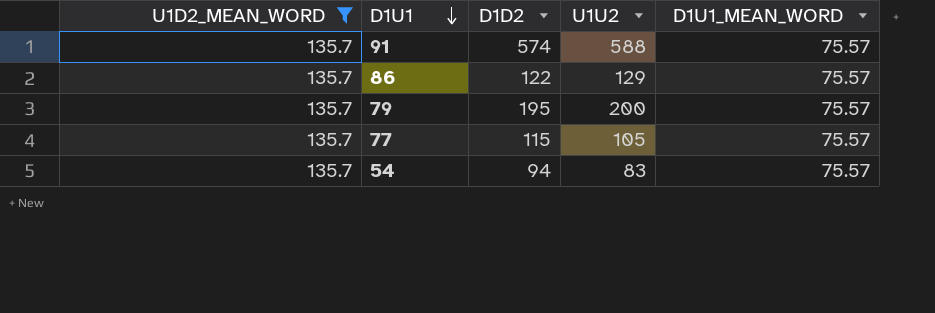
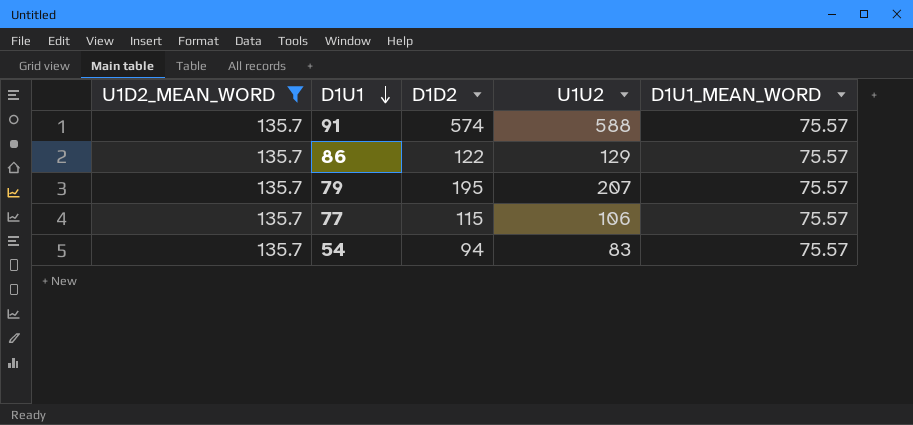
79 | U1U2: 200 -> 207
77 | U1U2: 105 -> 106

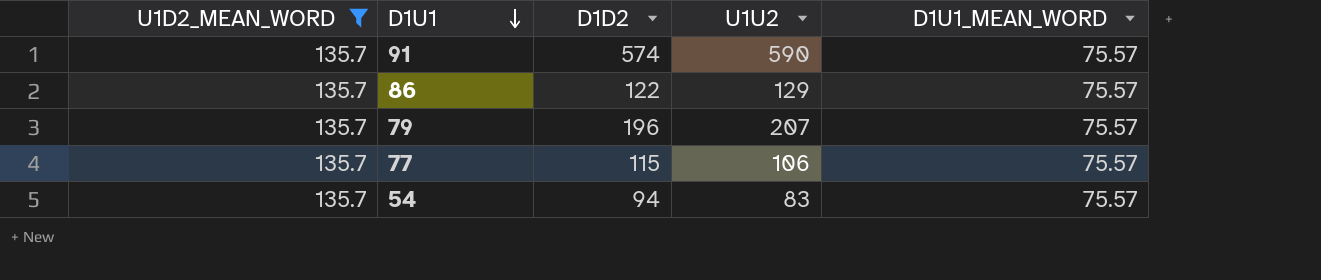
91 | U1U2: 588 -> 590
79 | D1D2: 195 -> 196

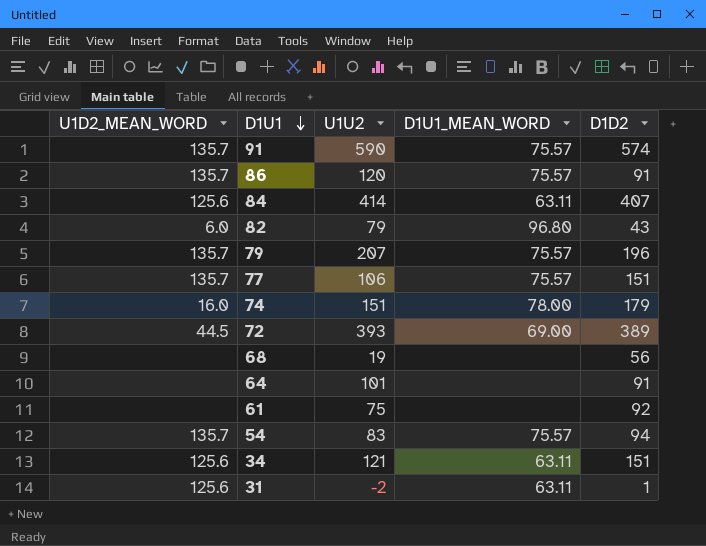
filter: U1D2_MEAN_WORD = 135.7 -> none
column D1D2 | position: 3 -> 5
86 | U1U2: 129 -> 120
86 | D1D2: 122 -> 91
77 | D1D2: 115 -> 151

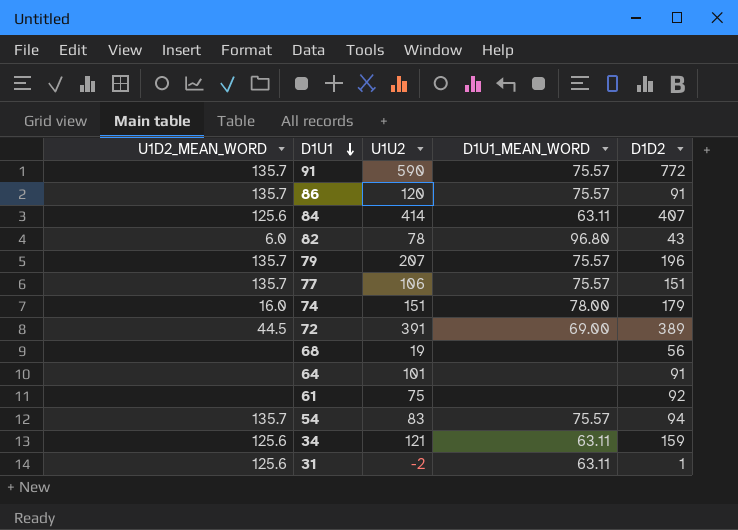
91 | D1D2: 574 -> 772
82 | U1U2: 79 -> 78
72 | U1U2: 393 -> 391
34 | D1D2: 151 -> 159

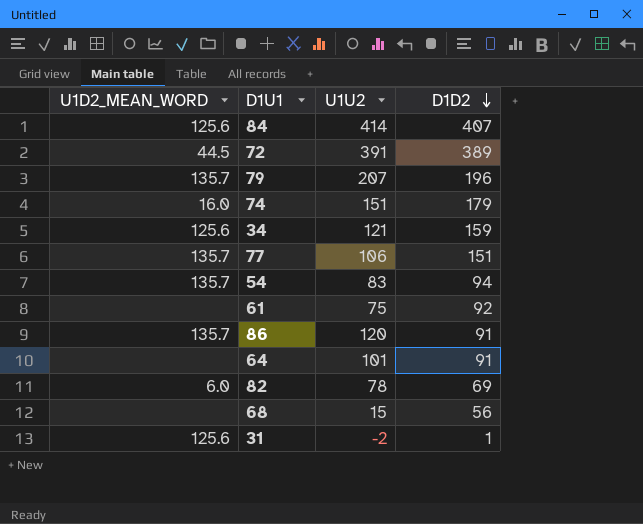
row order: D1U1 descending -> D1D2 descending
column D1U1_MEAN_WORD | position: 4 -> none
row 91: 135.7 | 590 | 75.57 | 772 -> none
82 | D1D2: 43 -> 69
68 | U1U2: 19 -> 15

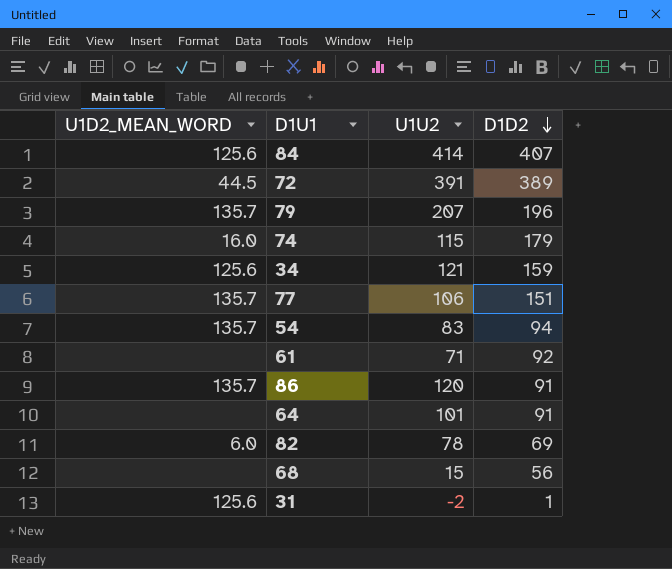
74 | U1U2: 151 -> 115
61 | U1U2: 75 -> 71

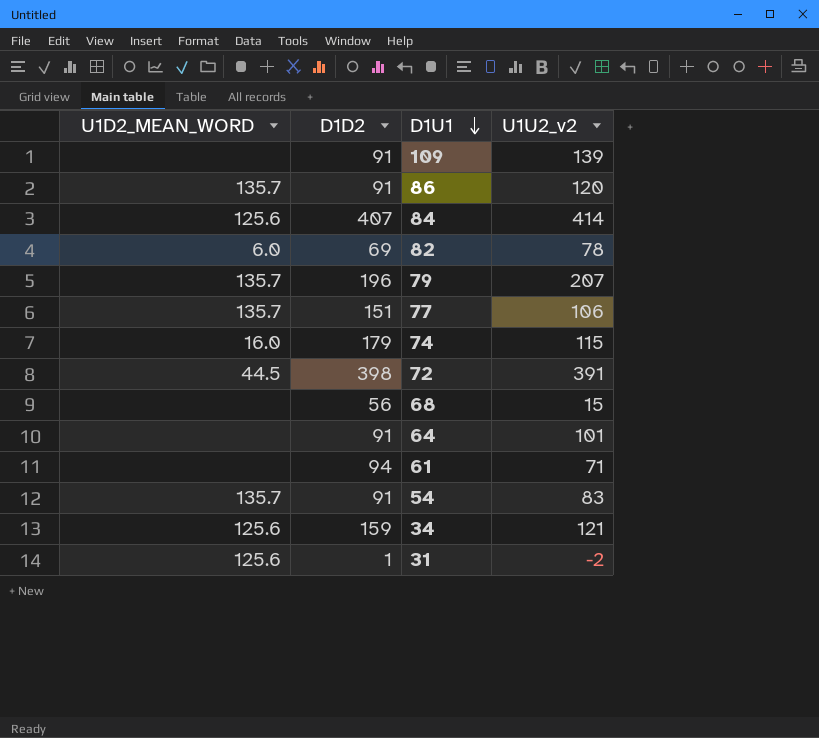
row order: D1D2 descending -> D1U1 descending
column D1D2 | position: 4 -> 2
column name: U1U2 -> U1U2_v2
row 109: none -> none | 91 | 139
72 | D1D2: 389 -> 398
61 | D1D2: 92 -> 94
54 | D1D2: 94 -> 91

